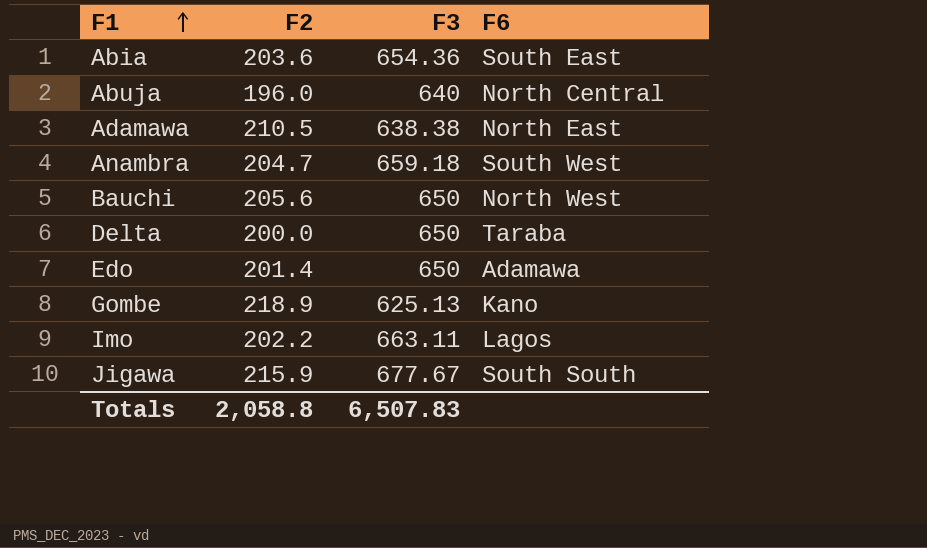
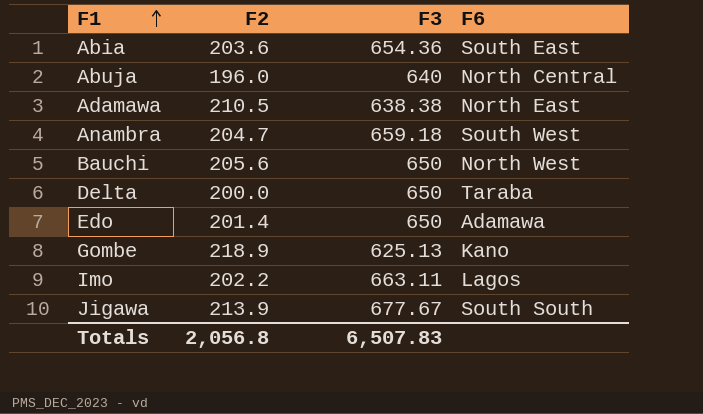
Jigawa | F2: 215.9 -> 213.9
Totals | F2: 2,058.8 -> 2,056.8

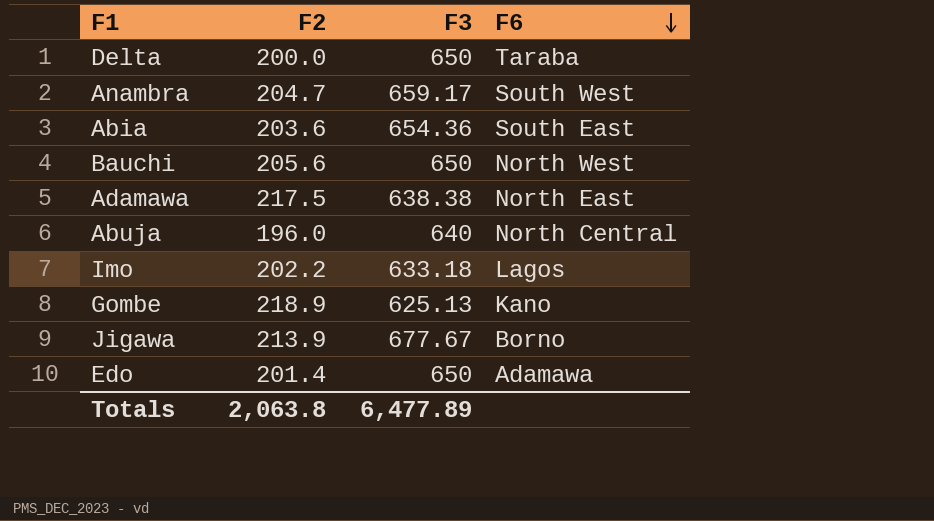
row order: F1 ascending -> F6 descending
Anambra | F3: 659.18 -> 659.17
Adamawa | F2: 210.5 -> 217.5
Imo | F3: 663.11 -> 633.18
Jigawa | F6: South South -> Borno
Totals | F2: 2,056.8 -> 2,063.8
Totals | F3: 6,507.83 -> 6,477.89

